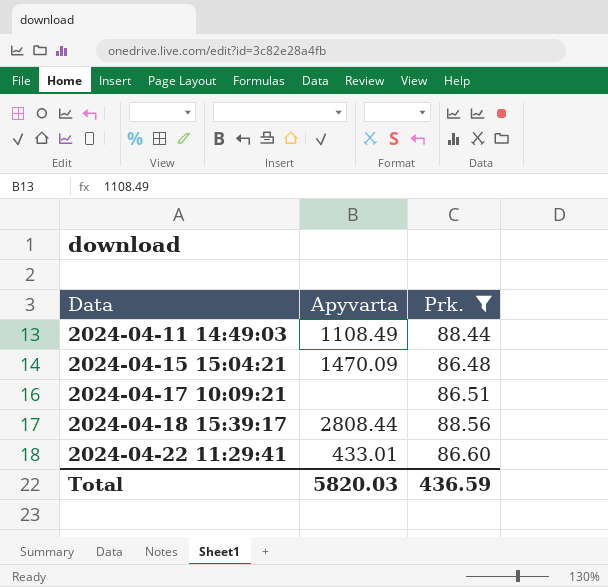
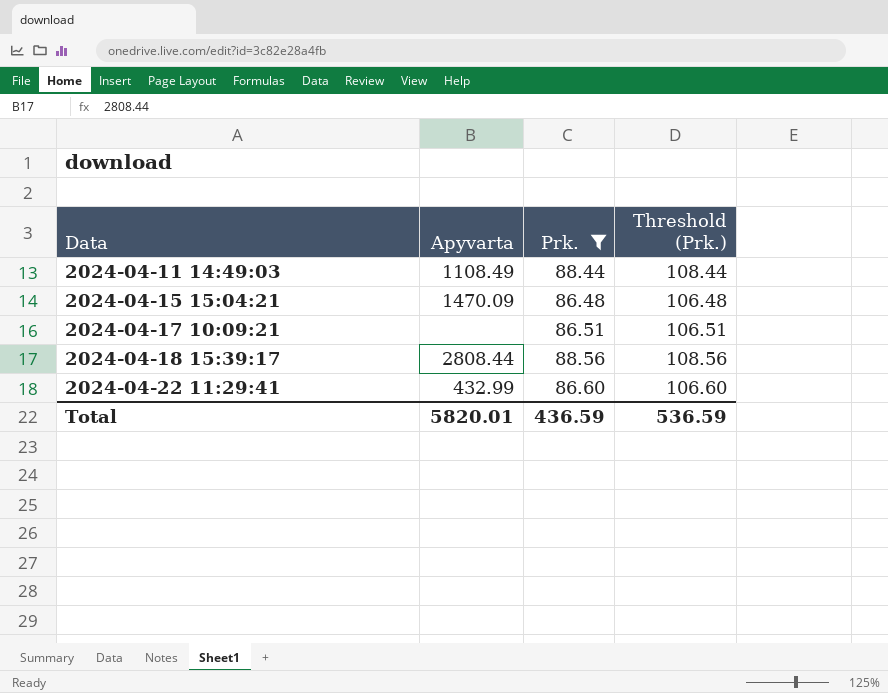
column Threshold (Prk.) | formula: none -> [Prk.] + 20
2024-04-22 11:29:41 | Apyvarta: 433.01 -> 432.99
Total | Apyvarta: 5820.03 -> 5820.01

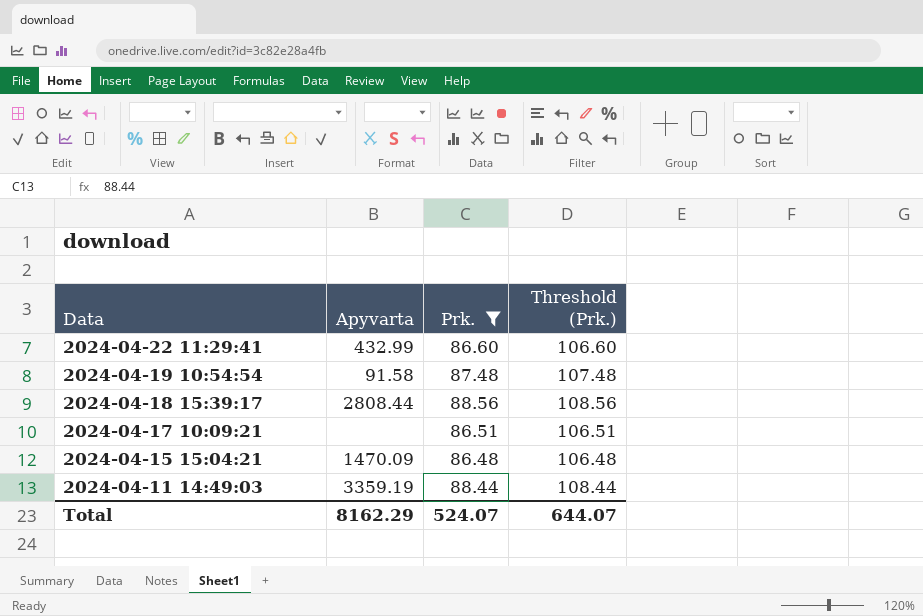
row order: Data ascending -> Data descending
row 2024-04-19 10:54:54: none -> 91.58 | 87.48 | 107.48
2024-04-11 14:49:03 | Apyvarta: 1108.49 -> 3359.19
Total | Apyvarta: 5820.01 -> 8162.29
Total | Prk.: 436.59 -> 524.07
Total | Threshold (Prk.): 536.59 -> 644.07

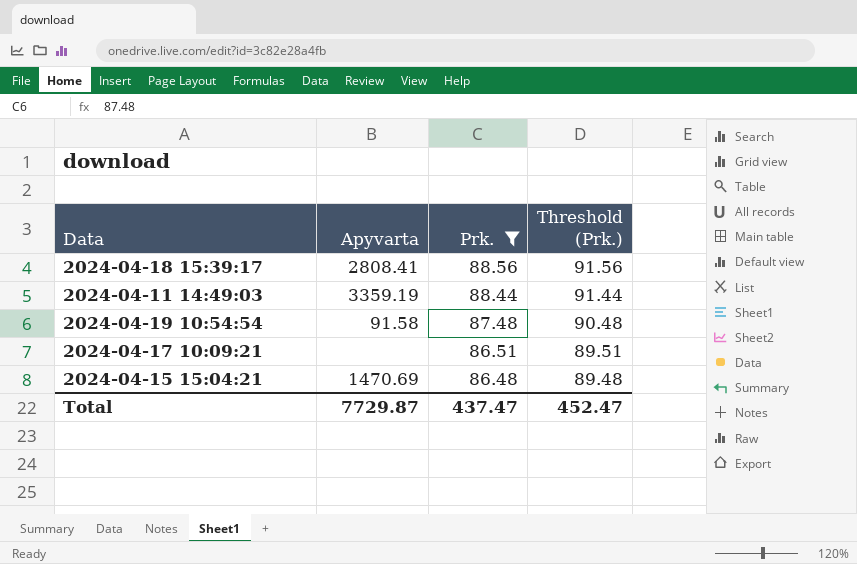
row order: Data descending -> Prk. descending
column Threshold (Prk.) | formula: [Prk.] + 20 -> [Prk.] + 3
row 2024-04-22 11:29:41: 432.99 | 86.60 | 106.60 -> none
2024-04-18 15:39:17 | Apyvarta: 2808.44 -> 2808.41
2024-04-15 15:04:21 | Apyvarta: 1470.09 -> 1470.69
Total | Apyvarta: 8162.29 -> 7729.87
Total | Prk.: 524.07 -> 437.47
Total | Threshold (Prk.): 644.07 -> 452.47

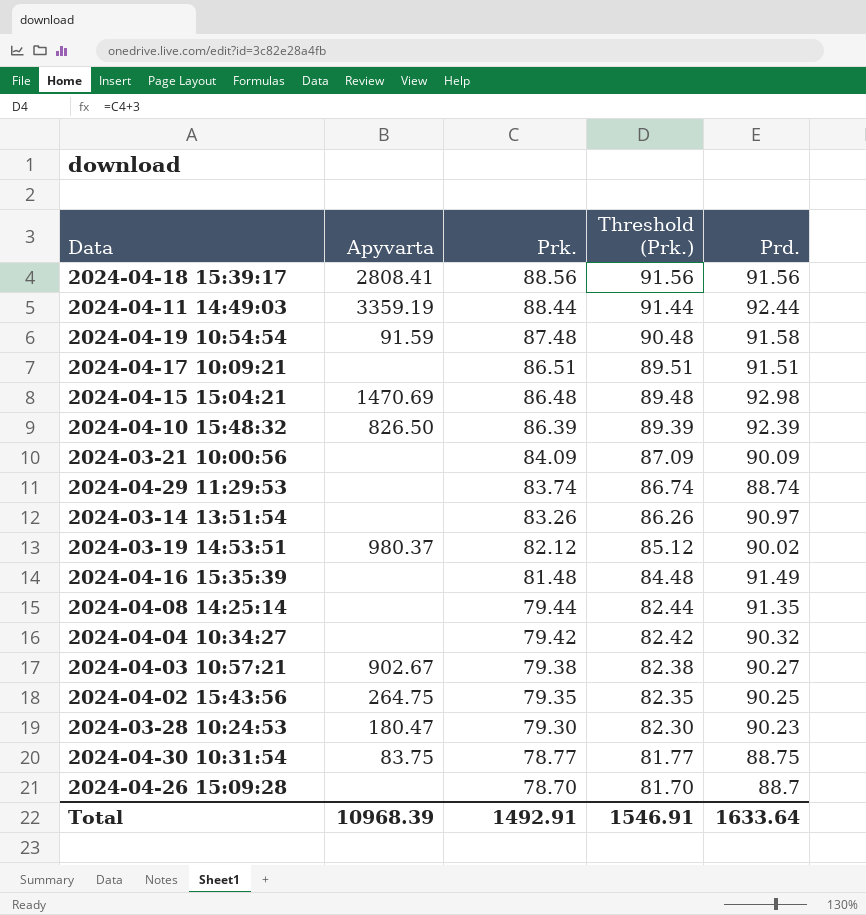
filter: Prk. >= 86.48 -> none
column Prd. | position: none -> 5
2024-04-19 10:54:54 | Apyvarta: 91.58 -> 91.59
Total | Apyvarta: 7729.87 -> 10968.39
Total | Prk.: 437.47 -> 1492.91
Total | Threshold (Prk.): 452.47 -> 1546.91

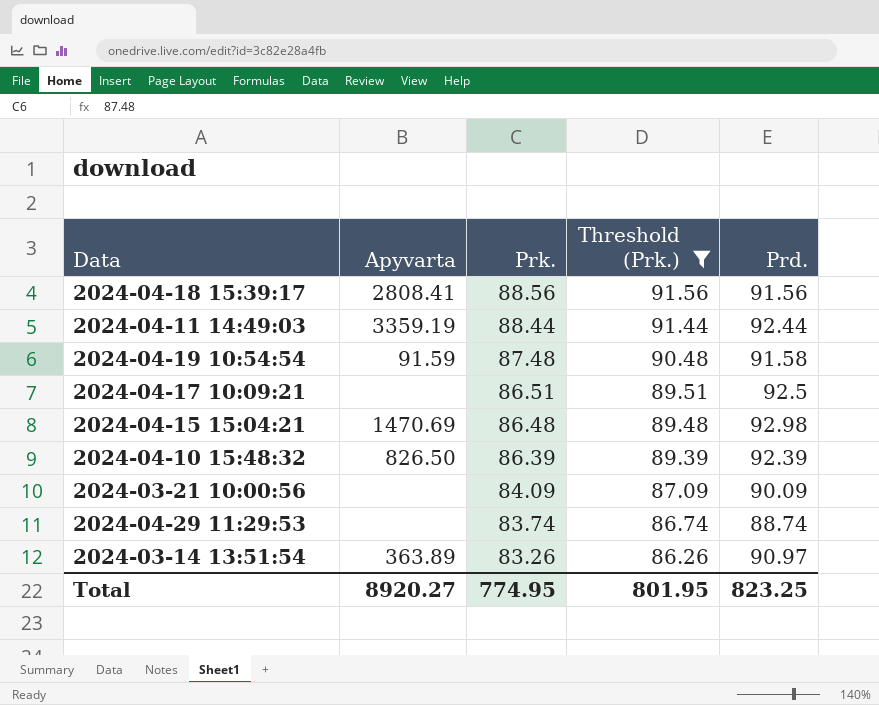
filter: none -> Threshold (Prk.) >= 86.26
2024-04-17 10:09:21 | Prd.: 91.51 -> 92.5
2024-03-14 13:51:54 | Apyvarta: none -> 363.89
Total | Apyvarta: 10968.39 -> 8920.27
Total | Prk.: 1492.91 -> 774.95
Total | Threshold (Prk.): 1546.91 -> 801.95
Total | Prd.: 1633.64 -> 823.25

